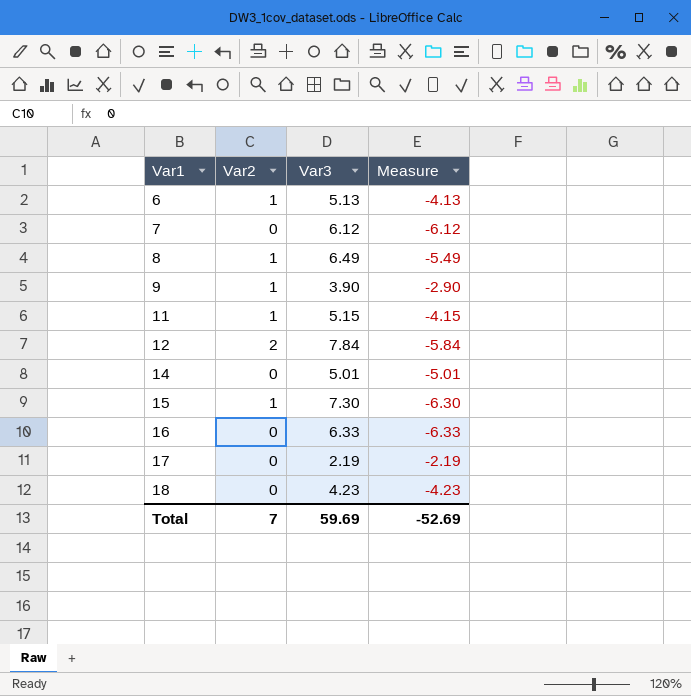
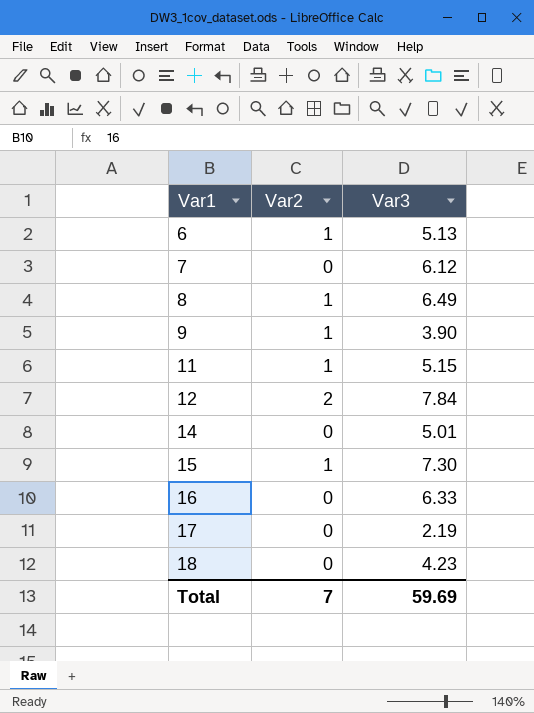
column Measure | formula: [Var2] - [Var3] -> none

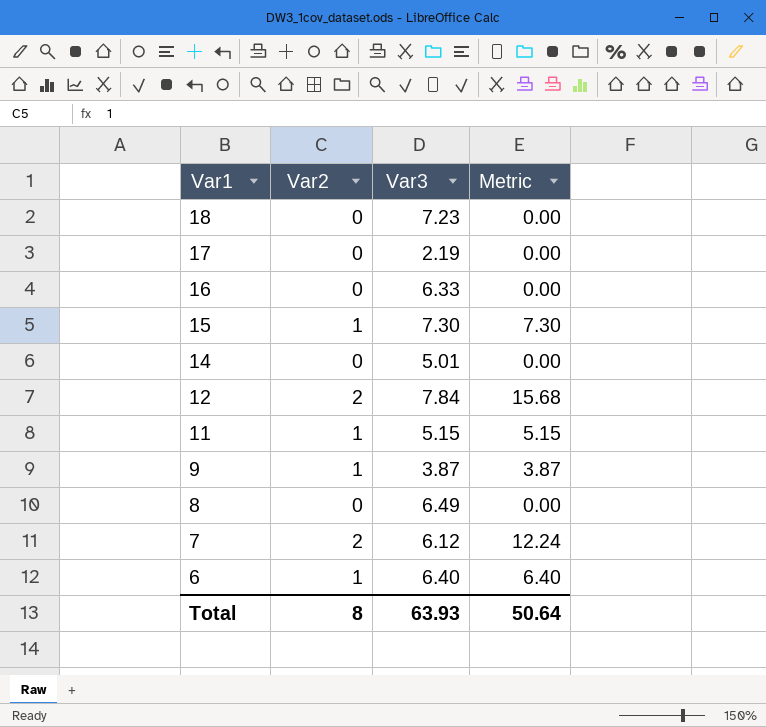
row order: Var1 ascending -> Var1 descending
column Metric | formula: none -> [Var2] * [Var3]
18 | Var3: 4.23 -> 7.23
9 | Var3: 3.90 -> 3.87
8 | Var2: 1 -> 0
7 | Var2: 0 -> 2
6 | Var3: 5.13 -> 6.40
Total | Var2: 7 -> 8
Total | Var3: 59.69 -> 63.93

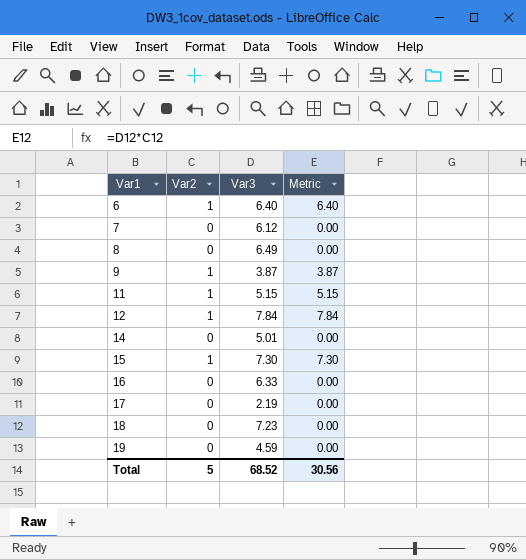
row order: Var1 descending -> Var1 ascending
7 | Var2: 2 -> 0
7 | Metric: 12.24 -> 0.00
12 | Var2: 2 -> 1
12 | Metric: 15.68 -> 7.84
row 19: none -> 0 | 4.59 | 0.00
Total | Var2: 8 -> 5
Total | Var3: 63.93 -> 68.52
Total | Metric: 50.64 -> 30.56

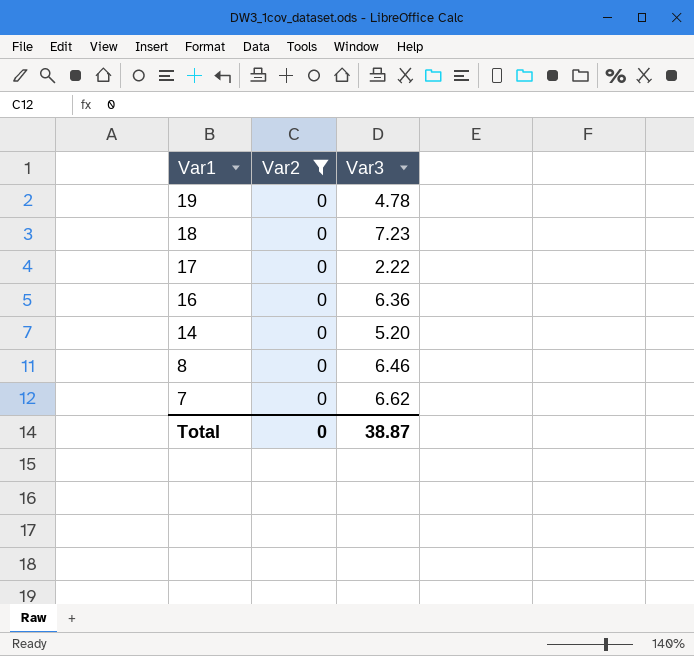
filter: none -> Var2 = 0
row order: Var1 ascending -> Var1 descending
column Metric | formula: [Var2] * [Var3] -> none
19 | Var3: 4.59 -> 4.78
17 | Var3: 2.19 -> 2.22
16 | Var3: 6.33 -> 6.36
14 | Var3: 5.01 -> 5.20
8 | Var3: 6.49 -> 6.46
7 | Var3: 6.12 -> 6.62
Total | Var2: 5 -> 0
Total | Var3: 68.52 -> 38.87

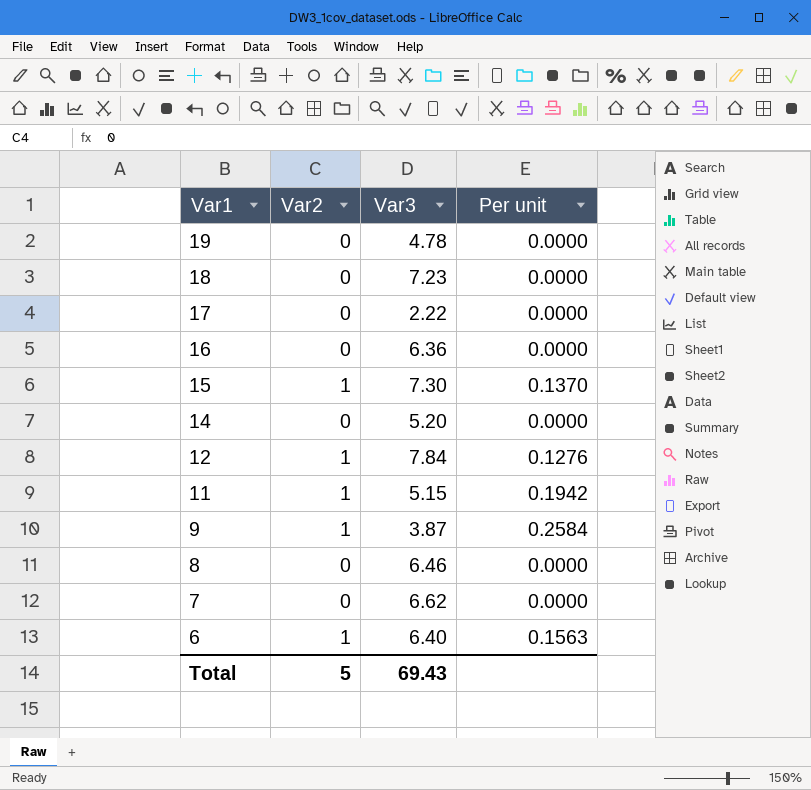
filter: Var2 = 0 -> none
column Per unit | formula: none -> [Var2] / [Var3]
Total | Var2: 0 -> 5
Total | Var3: 38.87 -> 69.43

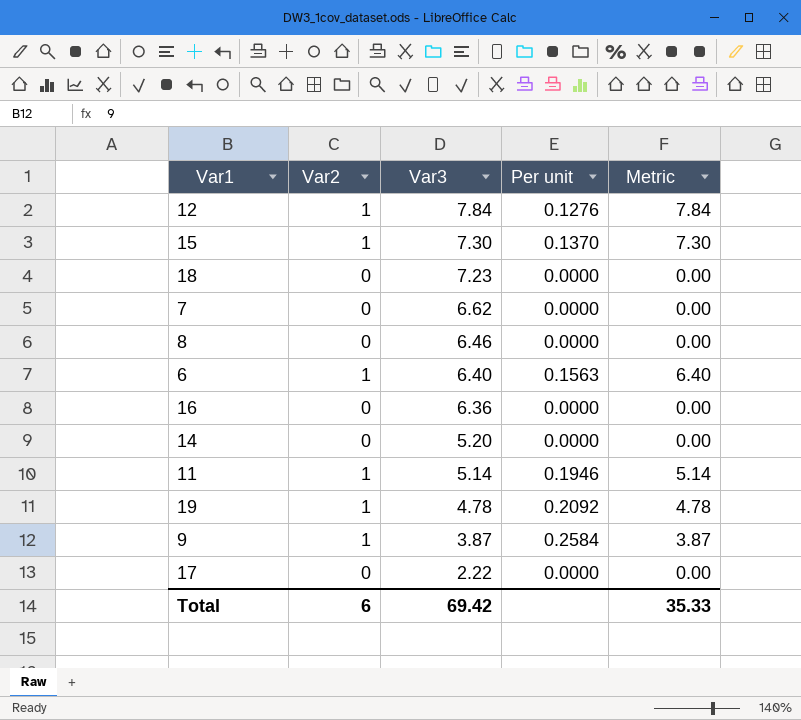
row order: Var1 descending -> Var3 descending
column Metric | formula: none -> [Var2] * [Var3]
11 | Var3: 5.15 -> 5.14
11 | Per unit: 0.1942 -> 0.1946
19 | Var2: 0 -> 1
19 | Per unit: 0.0000 -> 0.2092
Total | Var2: 5 -> 6
Total | Var3: 69.43 -> 69.42

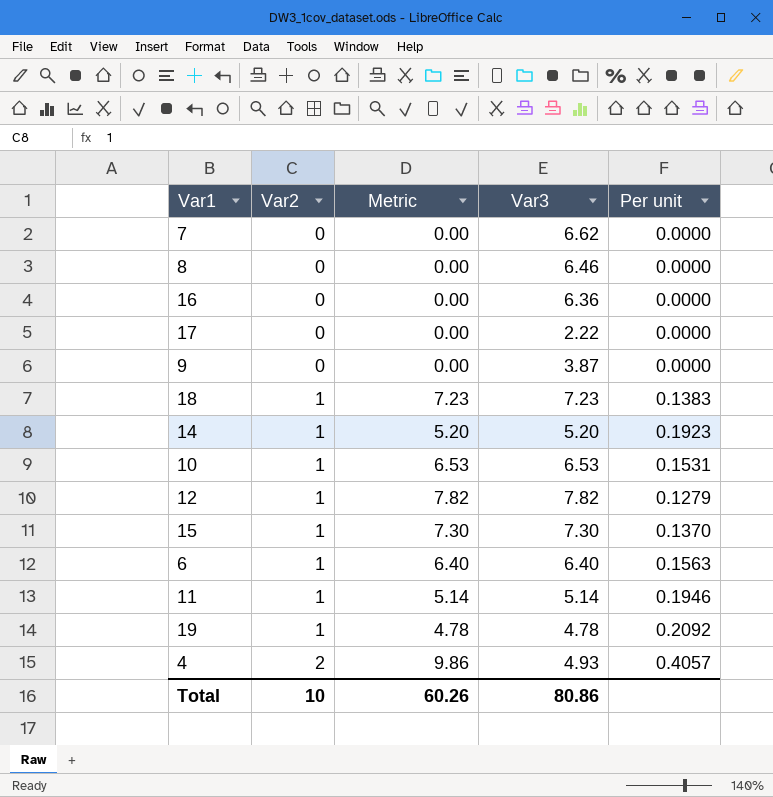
row order: Var3 descending -> Var2 ascending
column Metric | position: 5 -> 3
9 | Var2: 1 -> 0
9 | Metric: 3.87 -> 0.00
9 | Per unit: 0.2584 -> 0.0000
18 | Var2: 0 -> 1
18 | Metric: 0.00 -> 7.23
18 | Per unit: 0.0000 -> 0.1383
14 | Var2: 0 -> 1
14 | Metric: 0.00 -> 5.20
14 | Per unit: 0.0000 -> 0.1923
row 10: none -> 1 | 6.53 | 6.53 | 0.1531
12 | Metric: 7.84 -> 7.82
12 | Var3: 7.84 -> 7.82
12 | Per unit: 0.1276 -> 0.1279
row 4: none -> 2 | 9.86 | 4.93 | 0.4057
Total | Var2: 6 -> 10
Total | Metric: 35.33 -> 60.26
Total | Var3: 69.42 -> 80.86

